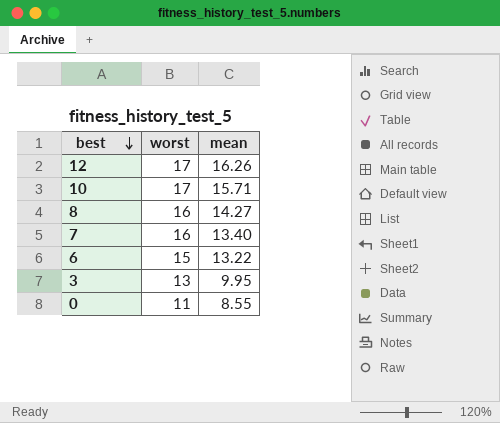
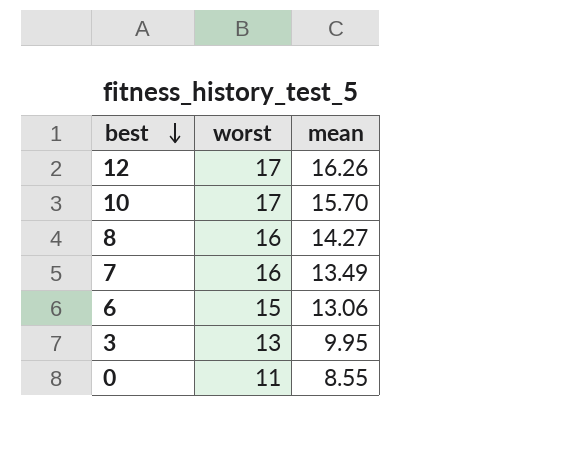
10 | mean: 15.71 -> 15.70
7 | mean: 13.40 -> 13.49
6 | mean: 13.22 -> 13.06

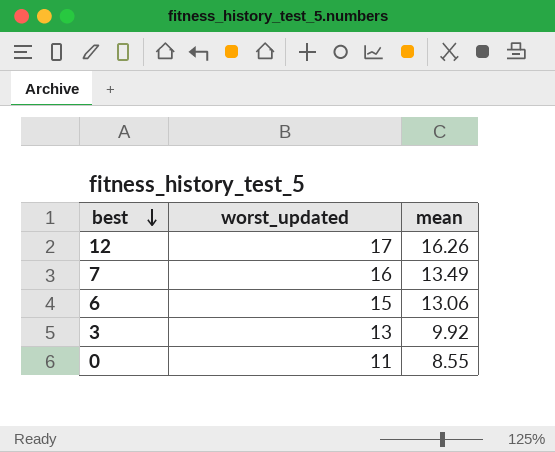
column name: worst -> worst_updated
row 10: 17 | 15.70 -> none
row 8: 16 | 14.27 -> none
3 | mean: 9.95 -> 9.92

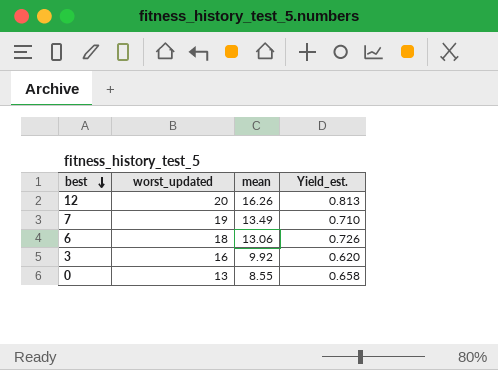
column Yield_est. | formula: none -> [mean] / [worst_updated]
12 | worst_updated: 17 -> 20
7 | worst_updated: 16 -> 19
6 | worst_updated: 15 -> 18
3 | worst_updated: 13 -> 16
0 | worst_updated: 11 -> 13

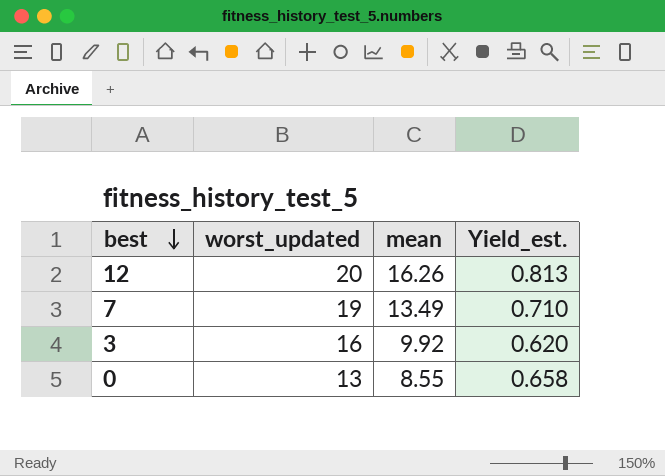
row 6: 18 | 13.06 | 0.726 -> none

